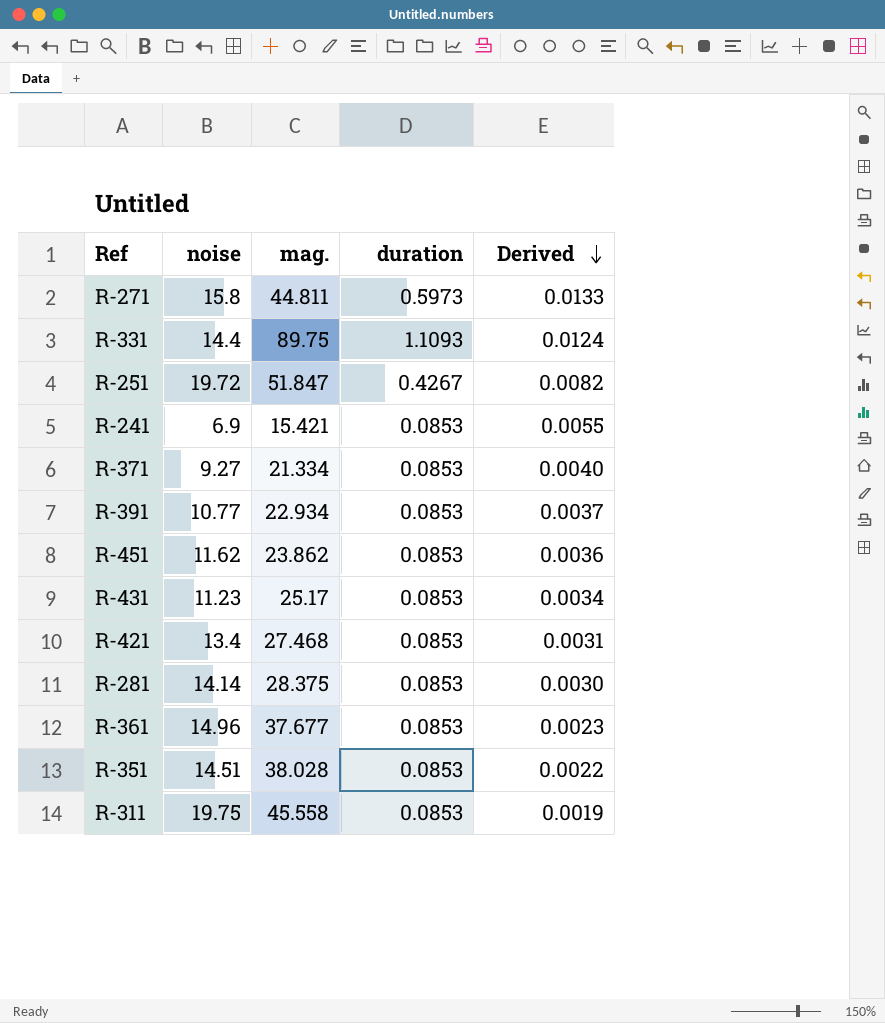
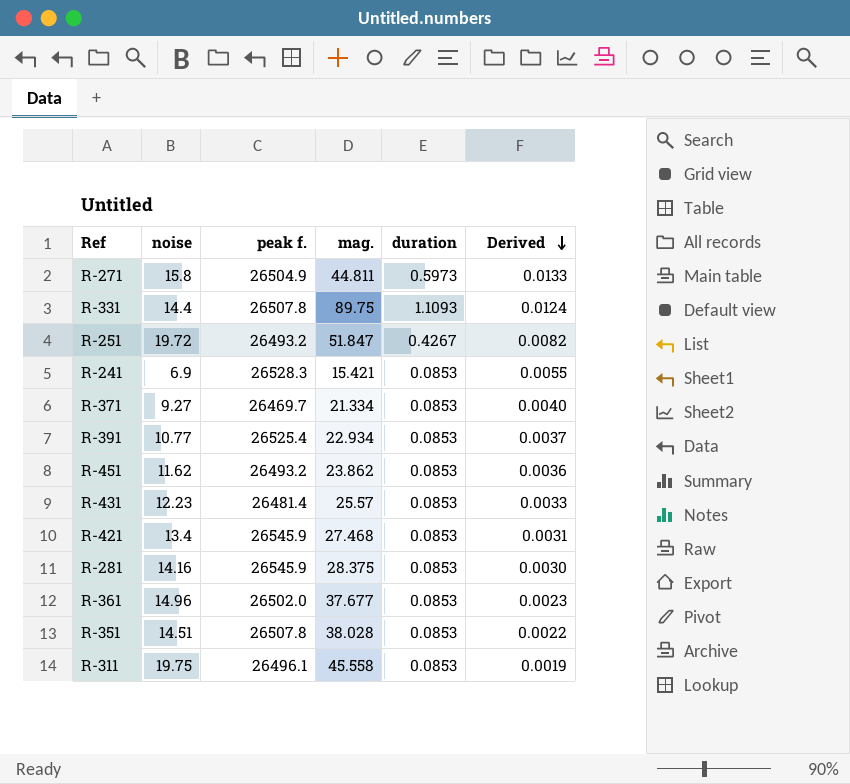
column peak f. | position: none -> 3
R-431 | noise: 11.23 -> 12.23
R-431 | mag.: 25.17 -> 25.57
R-431 | Derived: 0.0034 -> 0.0033
R-281 | noise: 14.14 -> 14.16

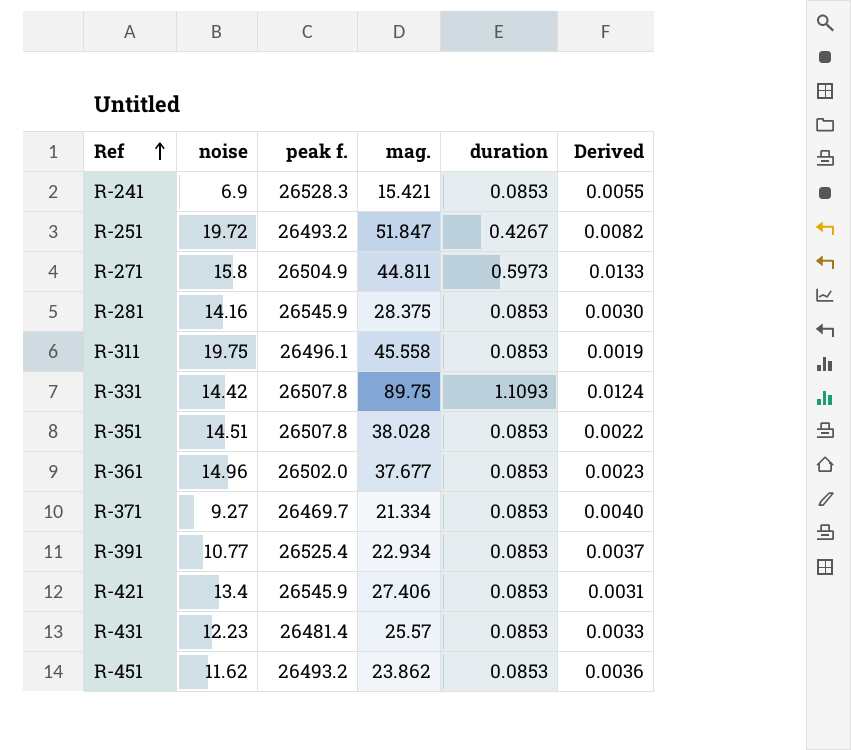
row order: Derived descending -> Ref ascending
R-331 | noise: 14.4 -> 14.42
R-421 | mag.: 27.468 -> 27.406

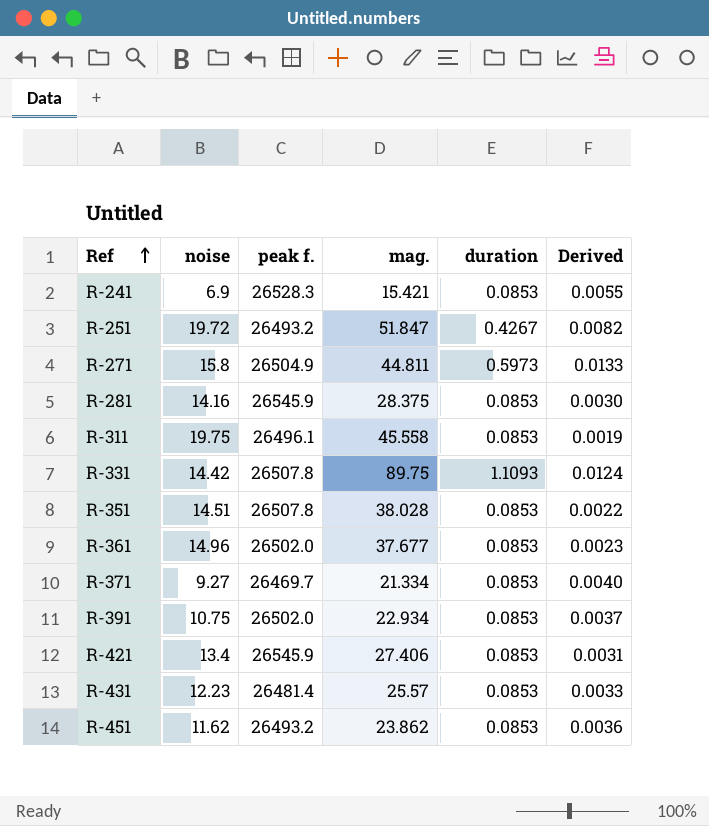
R-391 | noise: 10.77 -> 10.75
R-391 | peak f.: 26525.4 -> 26502.0

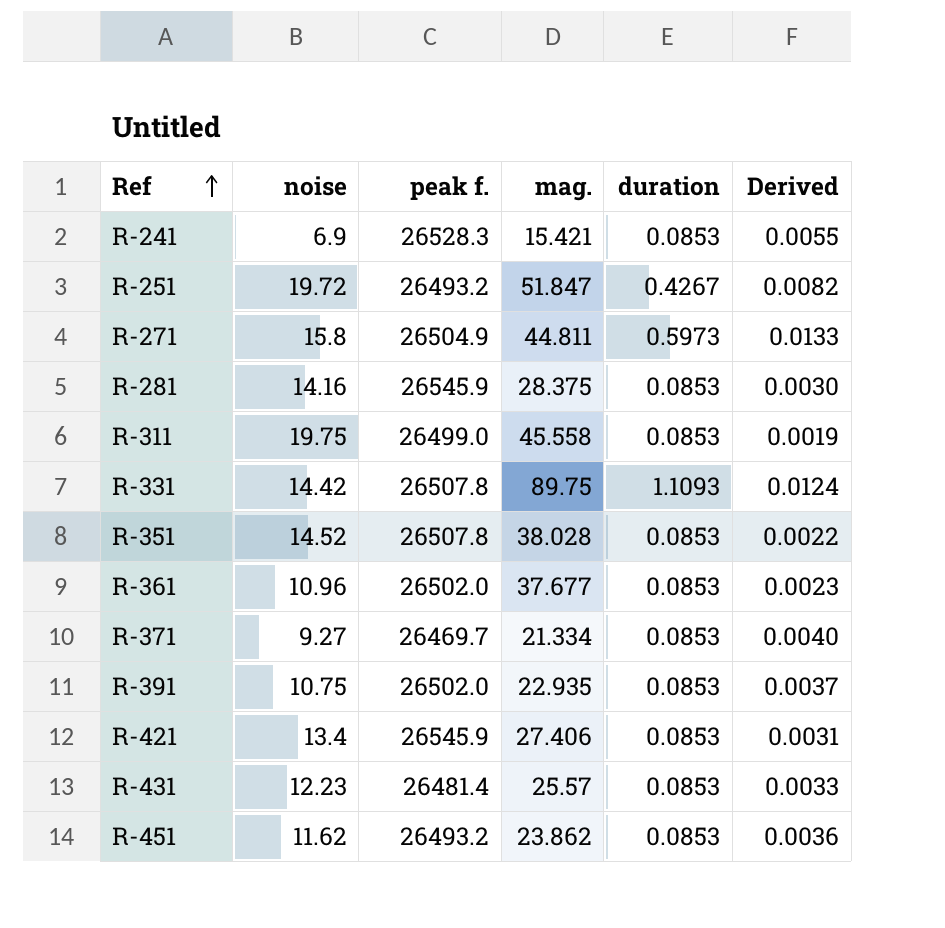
R-311 | peak f.: 26496.1 -> 26499.0
R-351 | noise: 14.51 -> 14.52
R-361 | noise: 14.96 -> 10.96
R-391 | mag.: 22.934 -> 22.935

